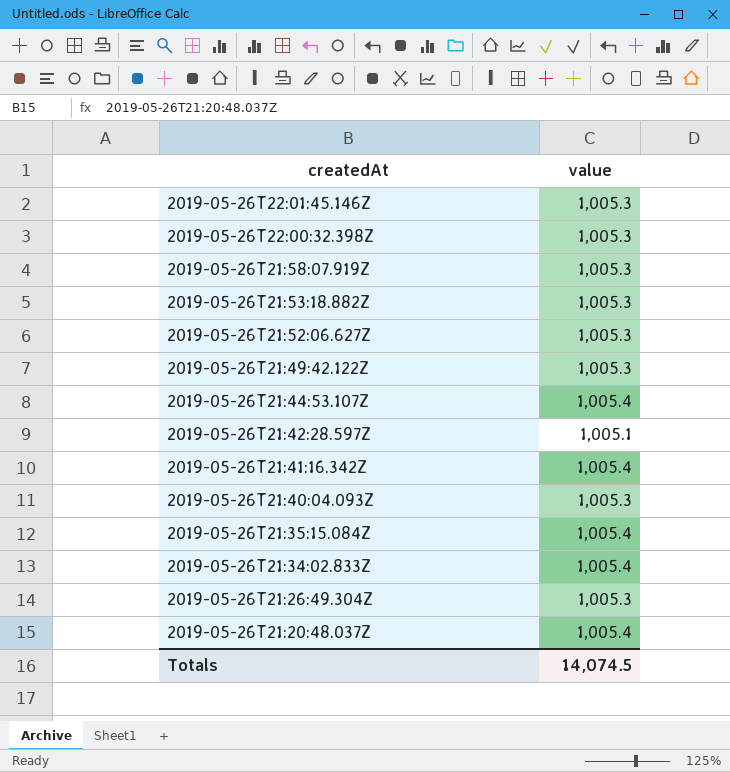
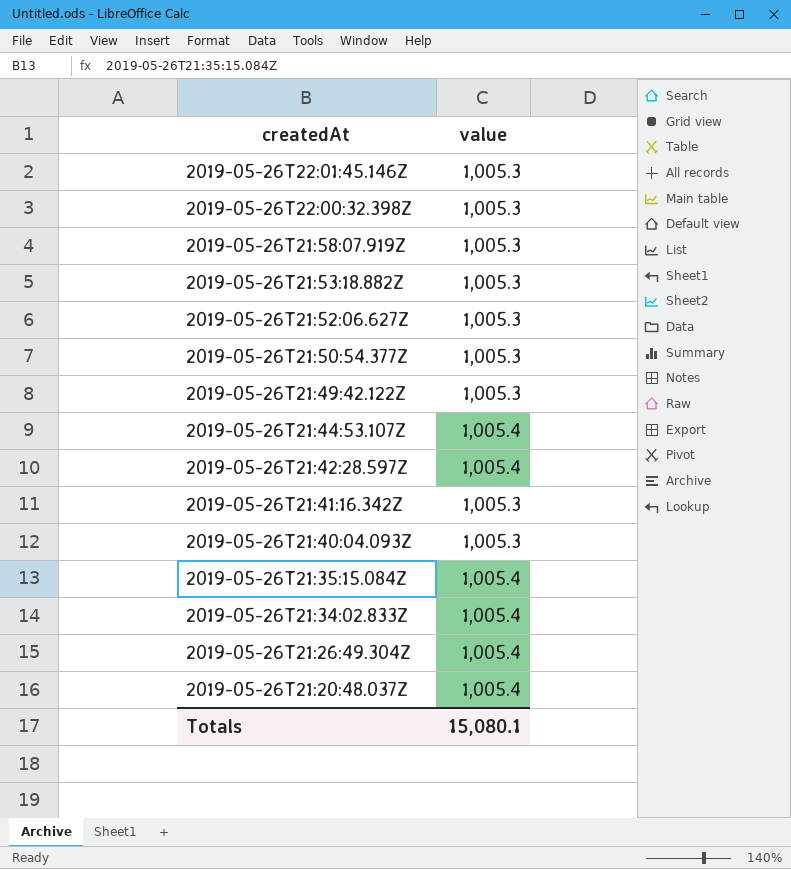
row 2019-05-26T21:50:54.377Z: none -> 1,005.3
2019-05-26T21:42:28.597Z | value: 1,005.1 -> 1,005.4
2019-05-26T21:41:16.342Z | value: 1,005.4 -> 1,005.3
2019-05-26T21:26:49.304Z | value: 1,005.3 -> 1,005.4
Totals | value: 14,074.5 -> 15,080.1

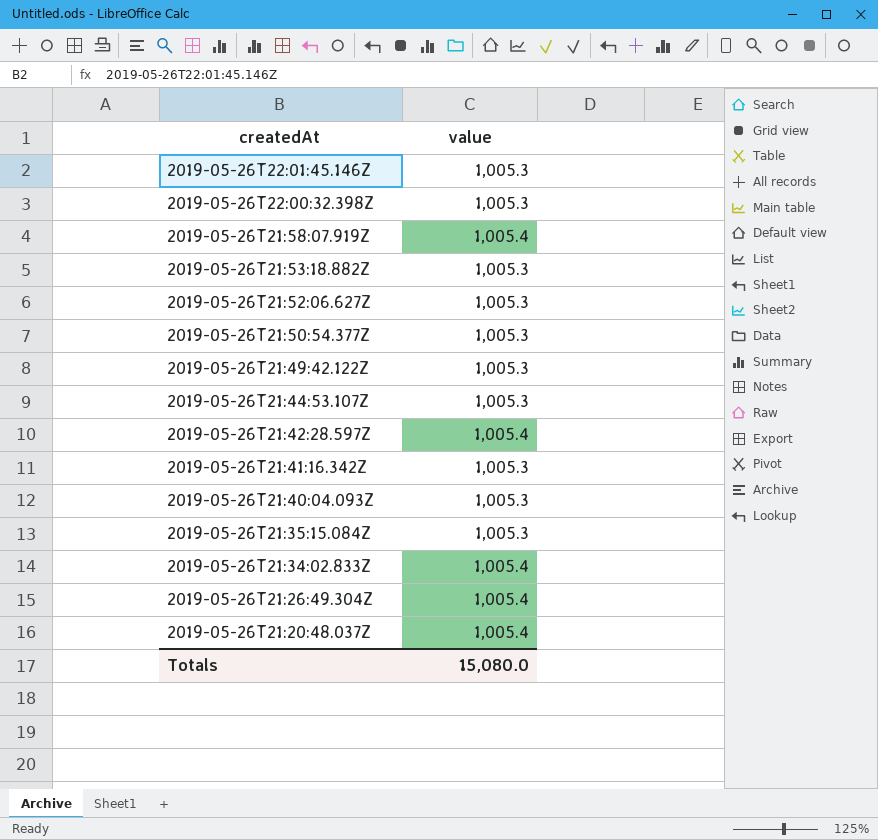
2019-05-26T21:58:07.919Z | value: 1,005.3 -> 1,005.4
2019-05-26T21:44:53.107Z | value: 1,005.4 -> 1,005.3
2019-05-26T21:35:15.084Z | value: 1,005.4 -> 1,005.3
Totals | value: 15,080.1 -> 15,080.0

